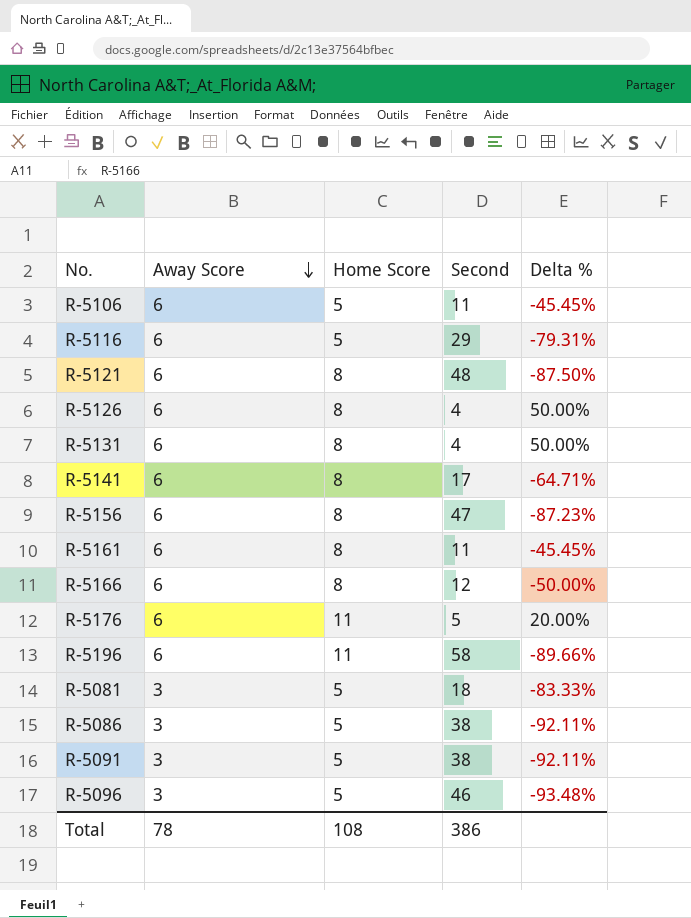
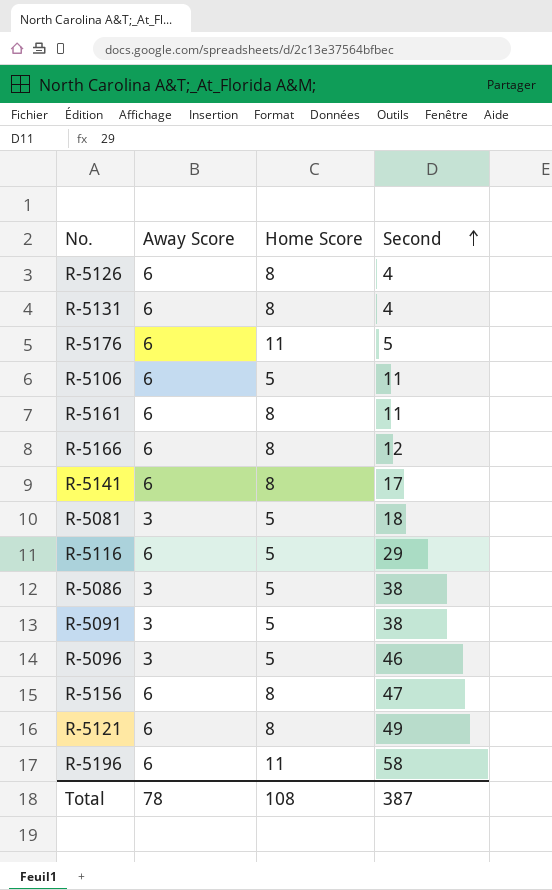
row order: Away Score descending -> Second ascending
column Delta % | formula: ([Away Score] - [Second]) / [Second] -> none
R-5121 | Second: 48 -> 49
Total | Second: 386 -> 387

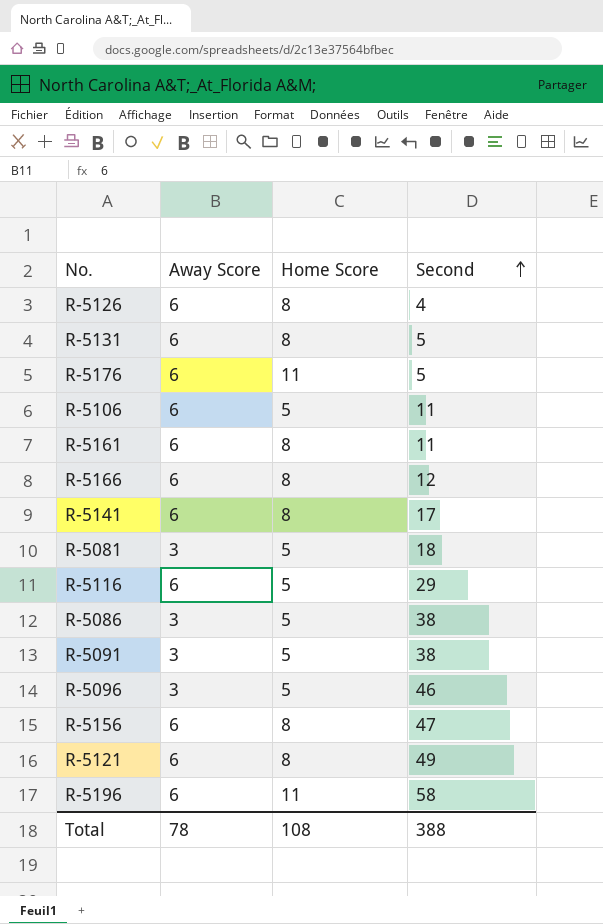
R-5131 | Second: 4 -> 5
Total | Second: 387 -> 388

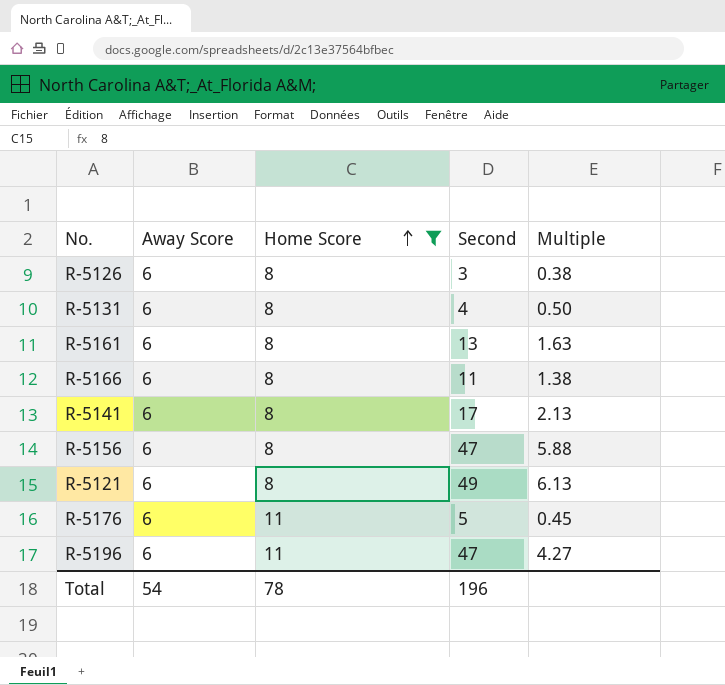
filter: none -> Home Score != 5
row order: Second ascending -> Home Score ascending
column Multiple | formula: none -> [Second] / [Home Score]
R-5126 | Second: 4 -> 3
R-5131 | Second: 5 -> 4
R-5161 | Second: 11 -> 13
R-5166 | Second: 12 -> 11
R-5196 | Second: 58 -> 47
Total | Away Score: 78 -> 54
Total | Home Score: 108 -> 78
Total | Second: 388 -> 196

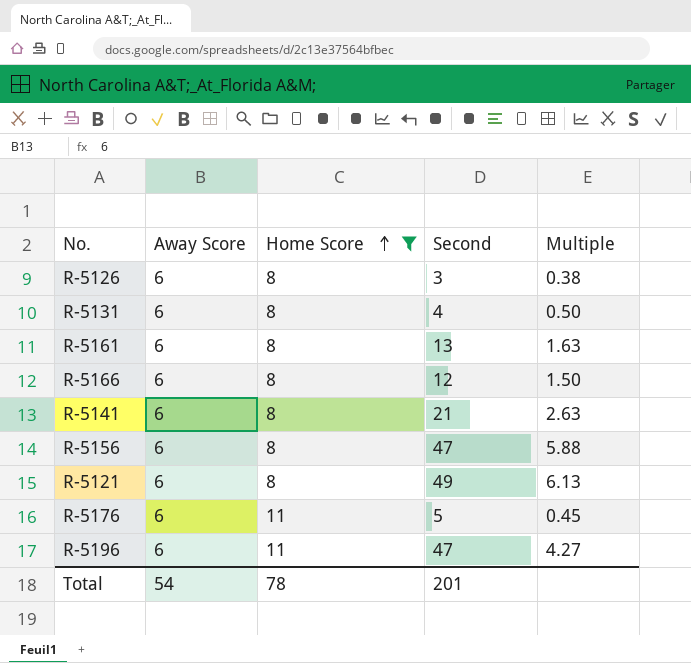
R-5166 | Second: 11 -> 12
R-5166 | Multiple: 1.38 -> 1.50
R-5141 | Second: 17 -> 21
R-5141 | Multiple: 2.13 -> 2.63
Total | Second: 196 -> 201

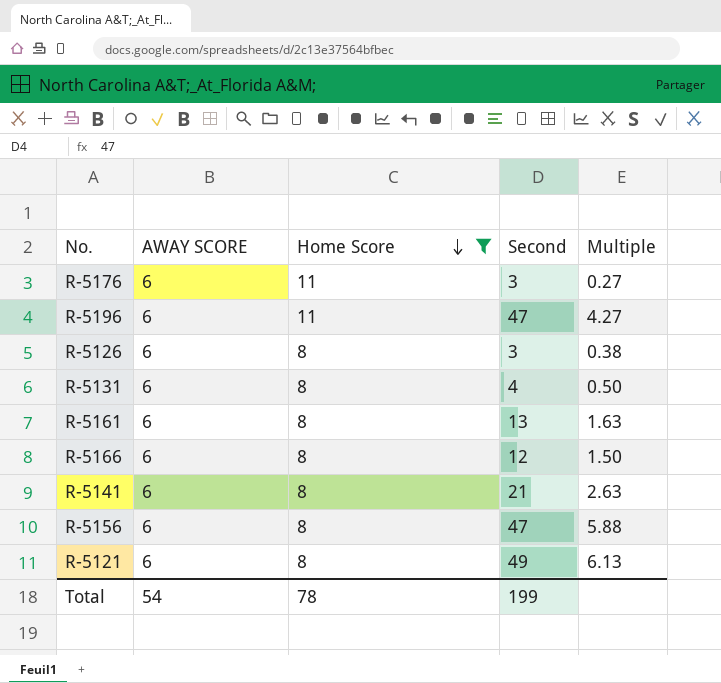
row order: Home Score ascending -> Home Score descending
column name: Away Score -> AWAY SCORE
R-5176 | Second: 5 -> 3
R-5176 | Multiple: 0.45 -> 0.27
Total | Second: 201 -> 199

